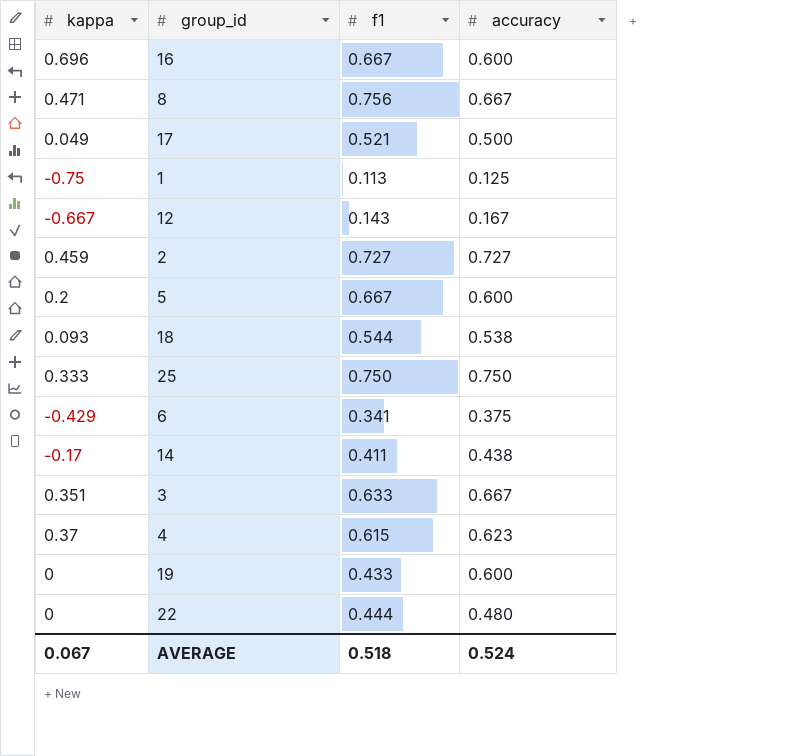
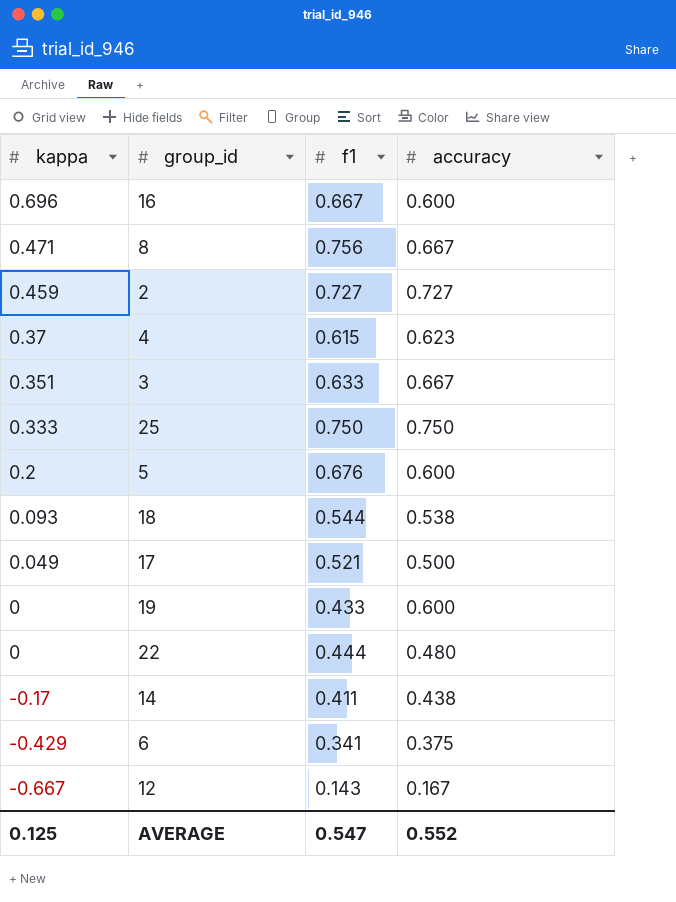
row order: none -> kappa descending
row 1: -0.75 | 0.113 | 0.125 -> none
5 | f1: 0.667 -> 0.676
AVERAGE | kappa: 0.067 -> 0.125
AVERAGE | f1: 0.518 -> 0.547
AVERAGE | accuracy: 0.524 -> 0.552

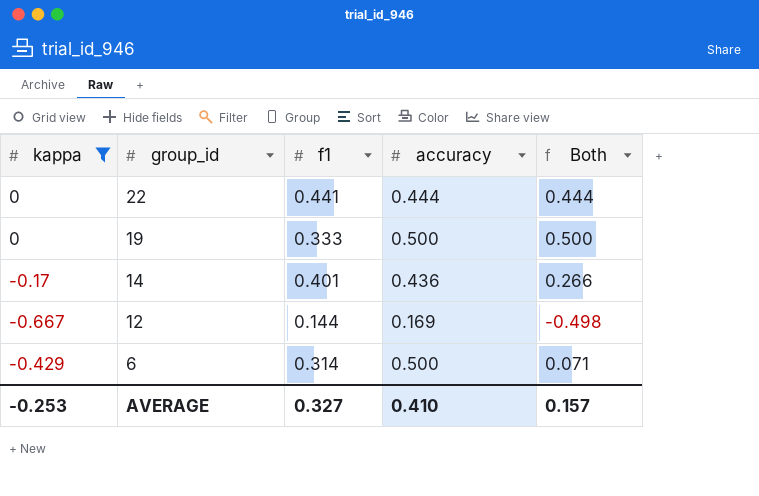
filter: none -> kappa <= 0
row order: kappa descending -> group_id descending
column Both | formula: none -> [kappa] + [accuracy]
22 | f1: 0.444 -> 0.441
22 | accuracy: 0.480 -> 0.444
19 | f1: 0.433 -> 0.333
19 | accuracy: 0.600 -> 0.500
14 | f1: 0.411 -> 0.401
14 | accuracy: 0.438 -> 0.436
12 | f1: 0.143 -> 0.144
12 | accuracy: 0.167 -> 0.169
6 | f1: 0.341 -> 0.314
6 | accuracy: 0.375 -> 0.500
AVERAGE | kappa: 0.125 -> -0.253
AVERAGE | f1: 0.547 -> 0.327
AVERAGE | accuracy: 0.552 -> 0.410

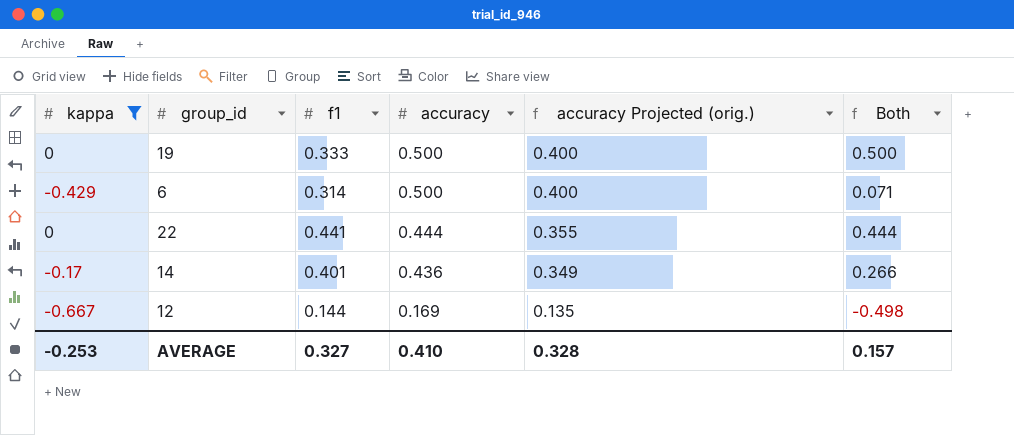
row order: group_id descending -> accuracy descending
column accuracy Projected (orig.) | formula: none -> [accuracy] * 0.8

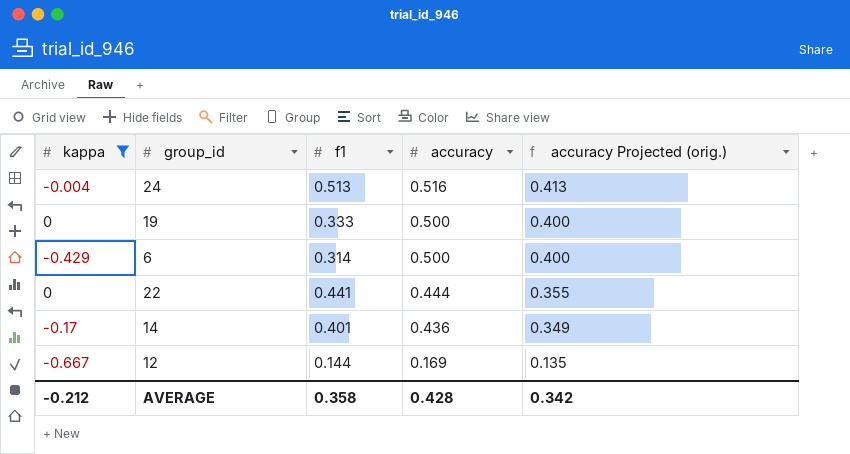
column Both | formula: [kappa] + [accuracy] -> none
row 24: none -> -0.004 | 0.513 | 0.516 | 0.413
AVERAGE | kappa: -0.253 -> -0.212
AVERAGE | f1: 0.327 -> 0.358
AVERAGE | accuracy: 0.410 -> 0.428
AVERAGE | accuracy Projected (orig.): 0.328 -> 0.342

